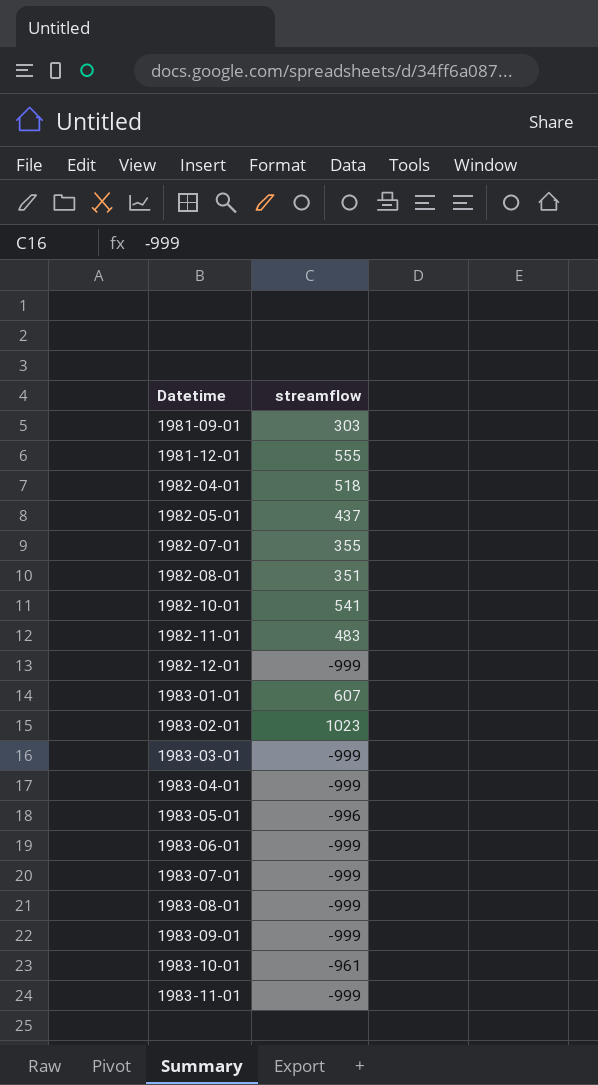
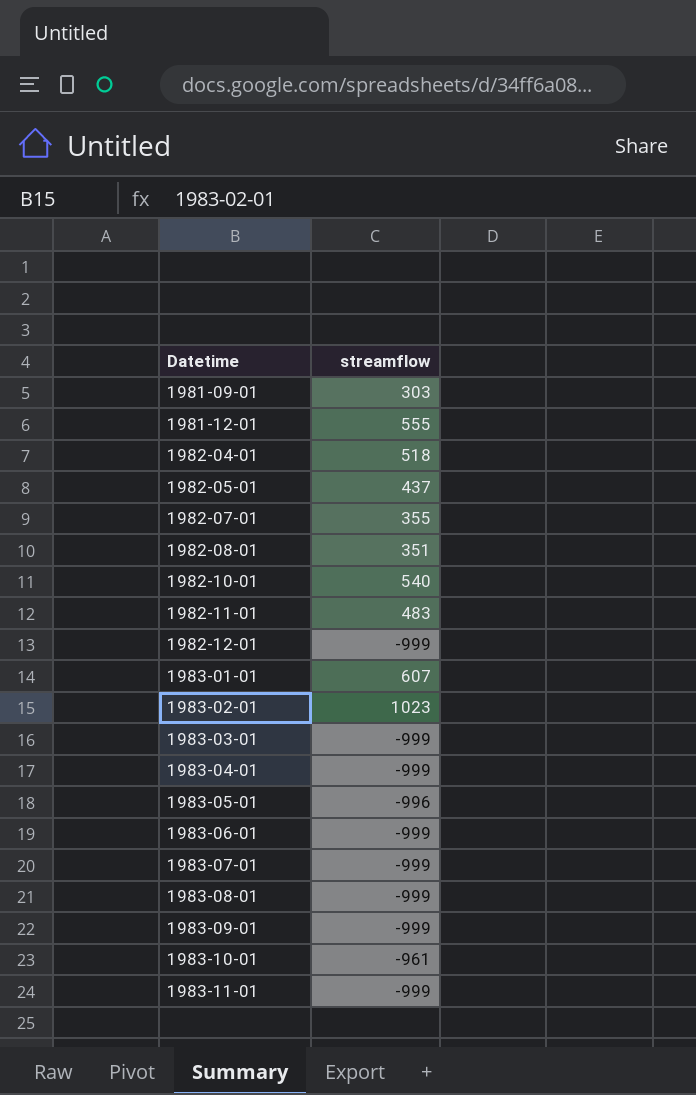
1982-10-01 | streamflow: 541 -> 540

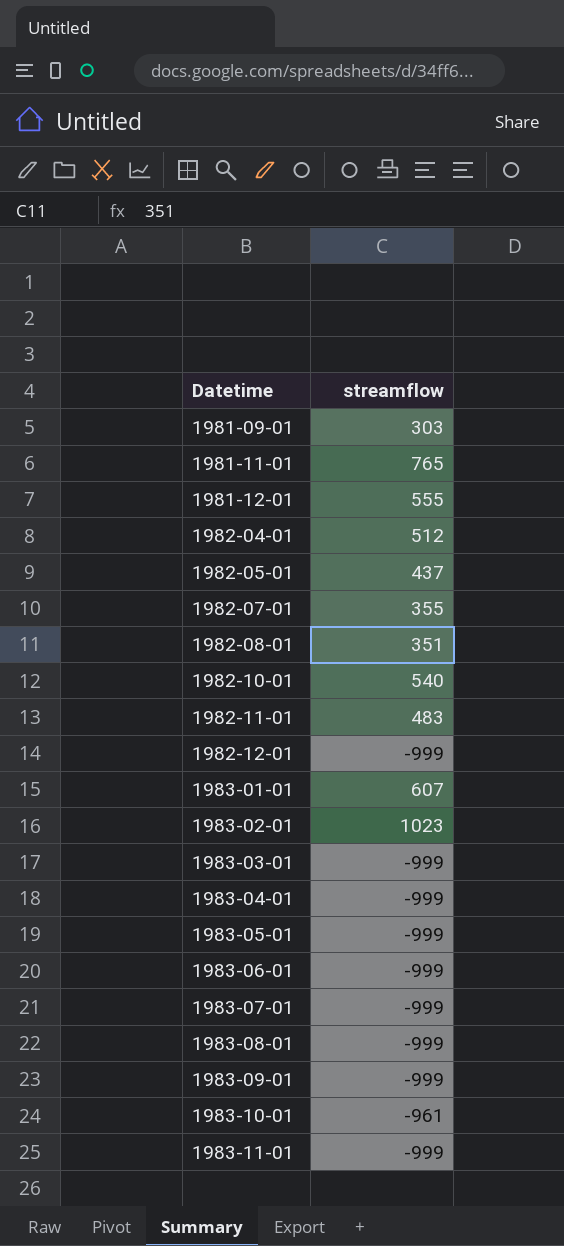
row 1981-11-01: none -> 765
1982-04-01 | streamflow: 518 -> 512
1983-05-01 | streamflow: -996 -> -999

